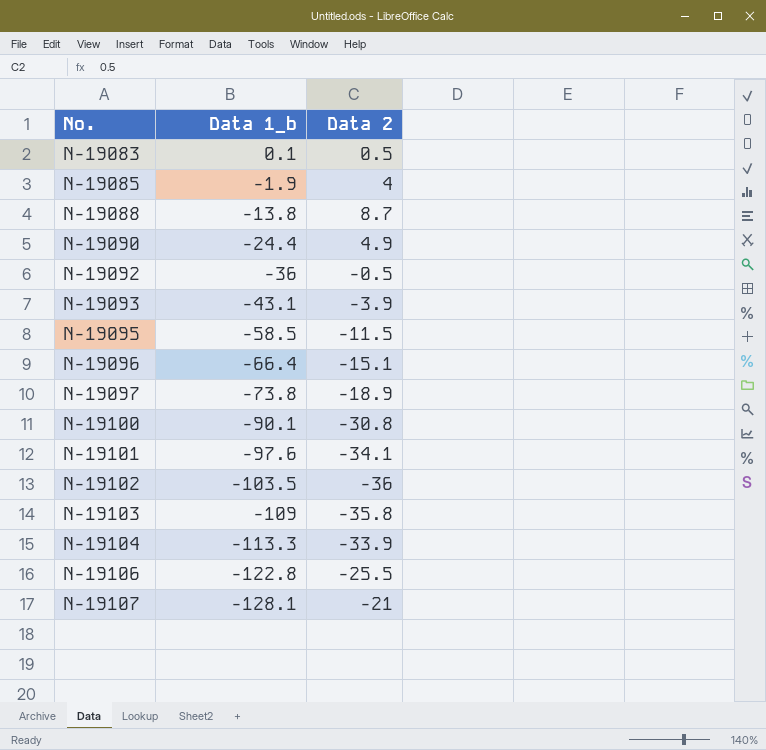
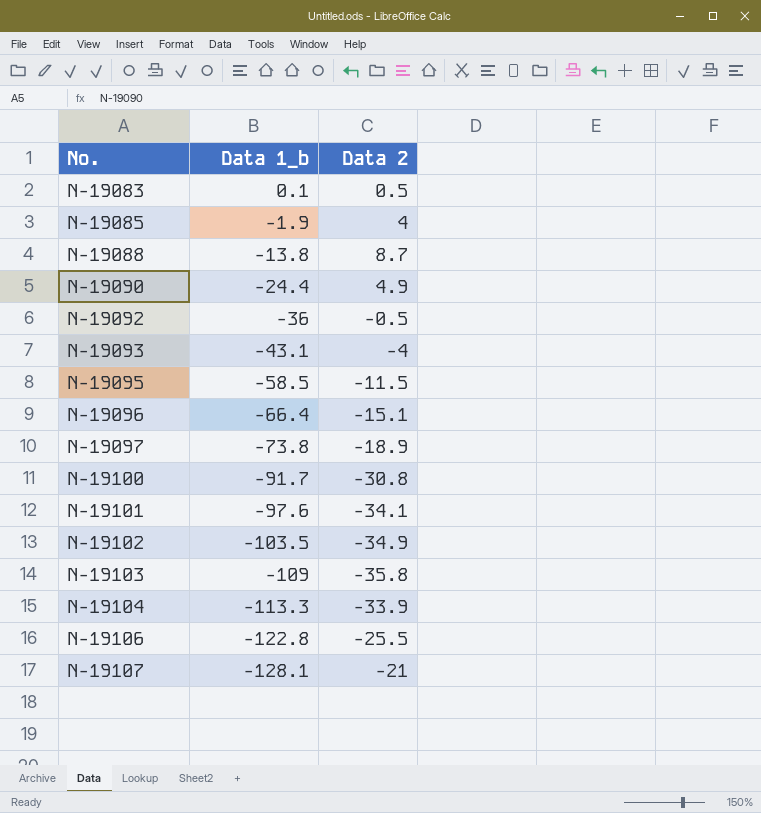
N-19093 | Data 2: -3.9 -> -4
N-19100 | Data 1_b: -90.1 -> -91.7
N-19102 | Data 2: -36 -> -34.9

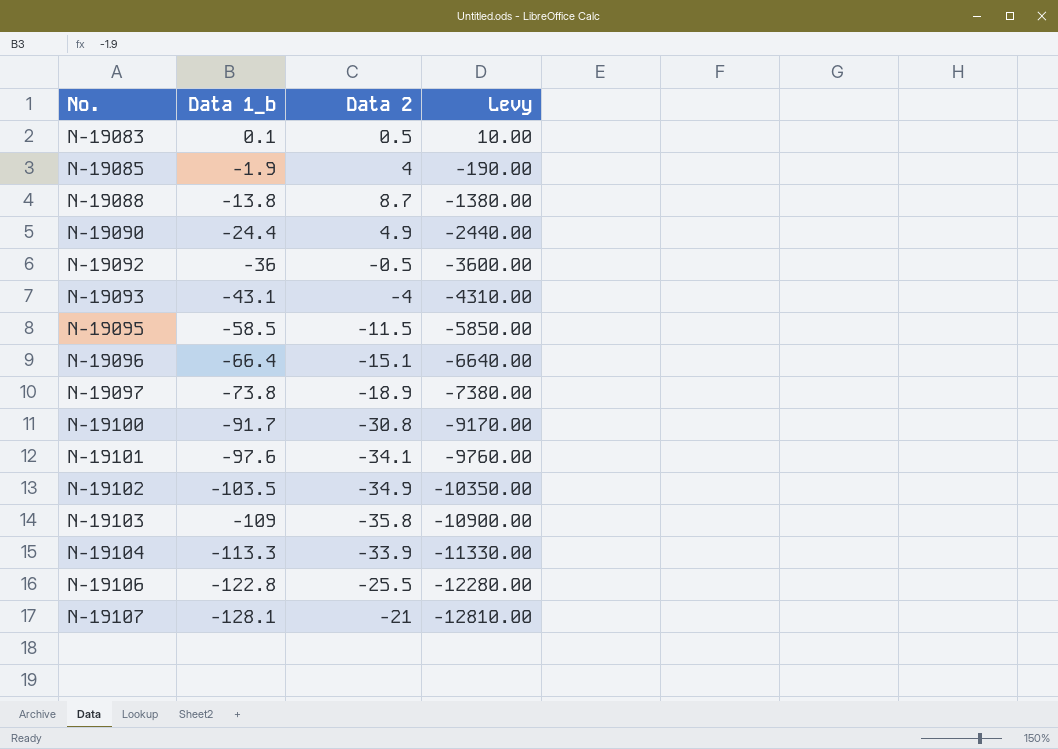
column Levy | formula: none -> [Data 1_b] * 100

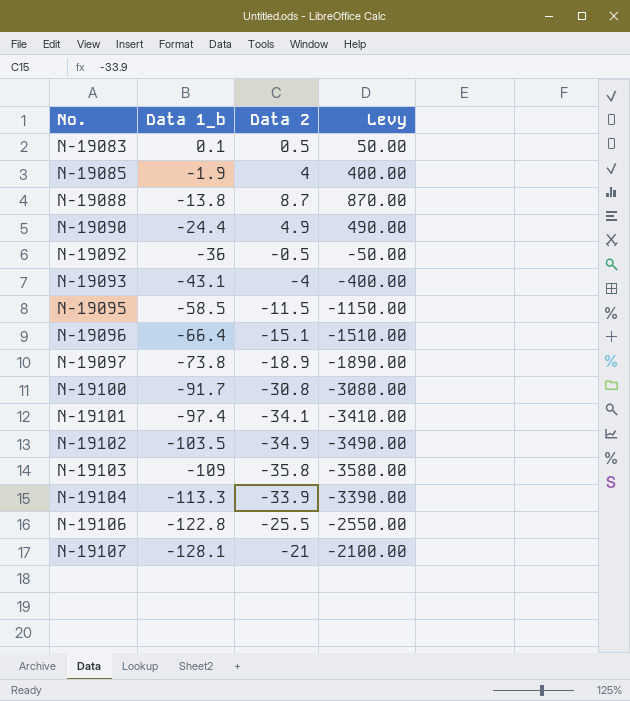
column Levy | formula: [Data 1_b] * 100 -> [Data 2] * 100
N-19101 | Data 1_b: -97.6 -> -97.4

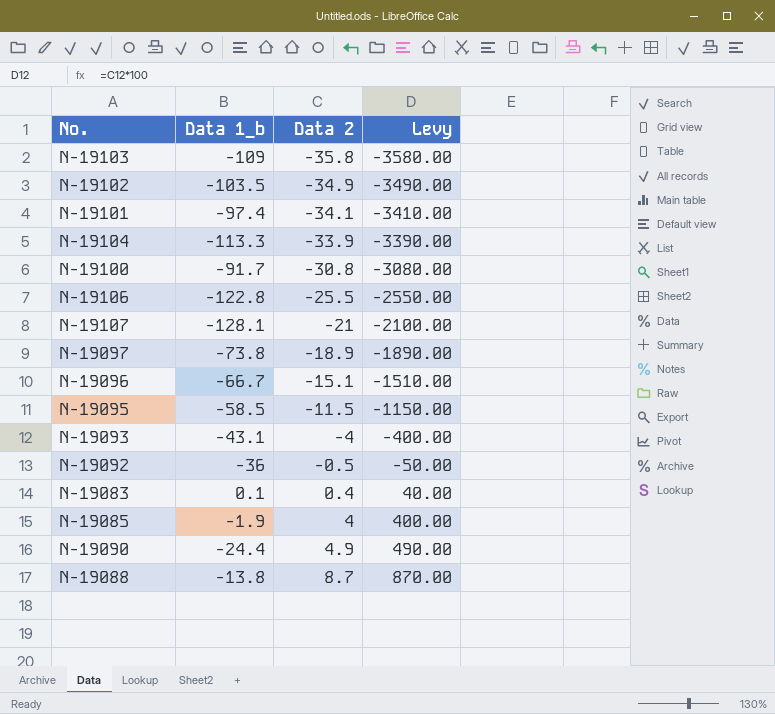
row order: No. ascending -> Data 2 ascending
N-19096 | Data 1_b: -66.4 -> -66.7
N-19083 | Data 2: 0.5 -> 0.4
N-19083 | Levy: 50.00 -> 40.00

